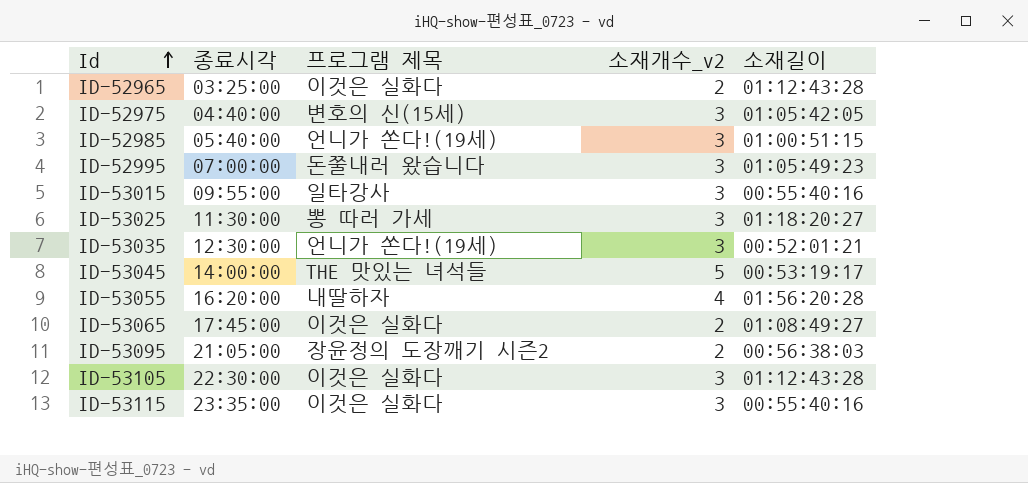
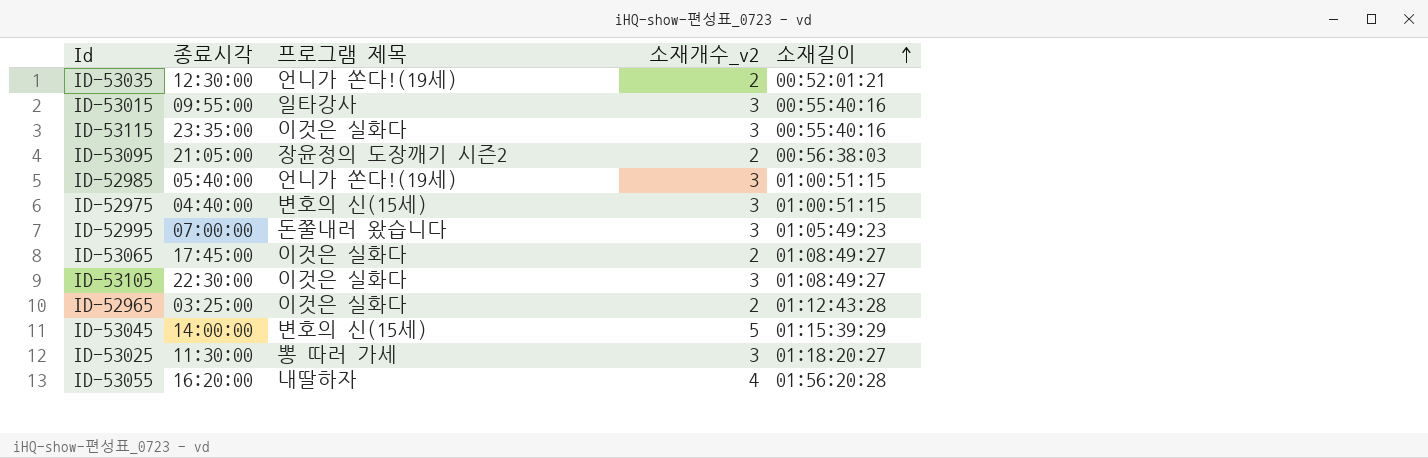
row order: Id ascending -> 소재길이 ascending
ID-53035 | 소재개수_v2: 3 -> 2
ID-52975 | 소재길이: 01:05:42:05 -> 01:00:51:15
ID-53105 | 소재길이: 01:12:43:28 -> 01:08:49:27
ID-53045 | 프로그램 제목: THE 맛있는 녀석들 -> 변호의 신(15세)
ID-53045 | 소재길이: 00:53:19:17 -> 01:15:39:29

